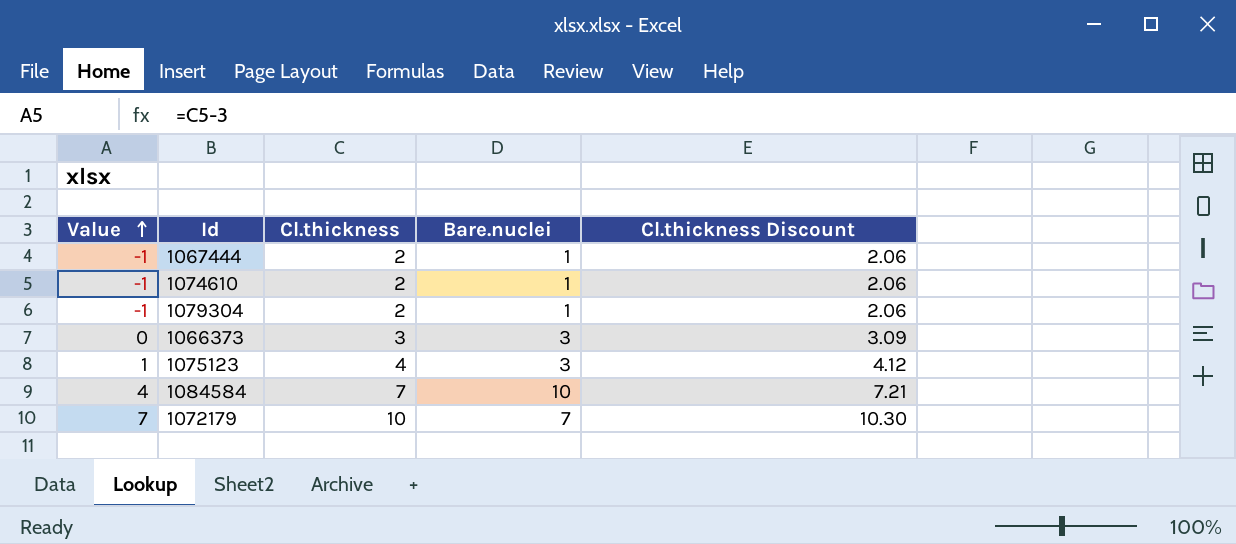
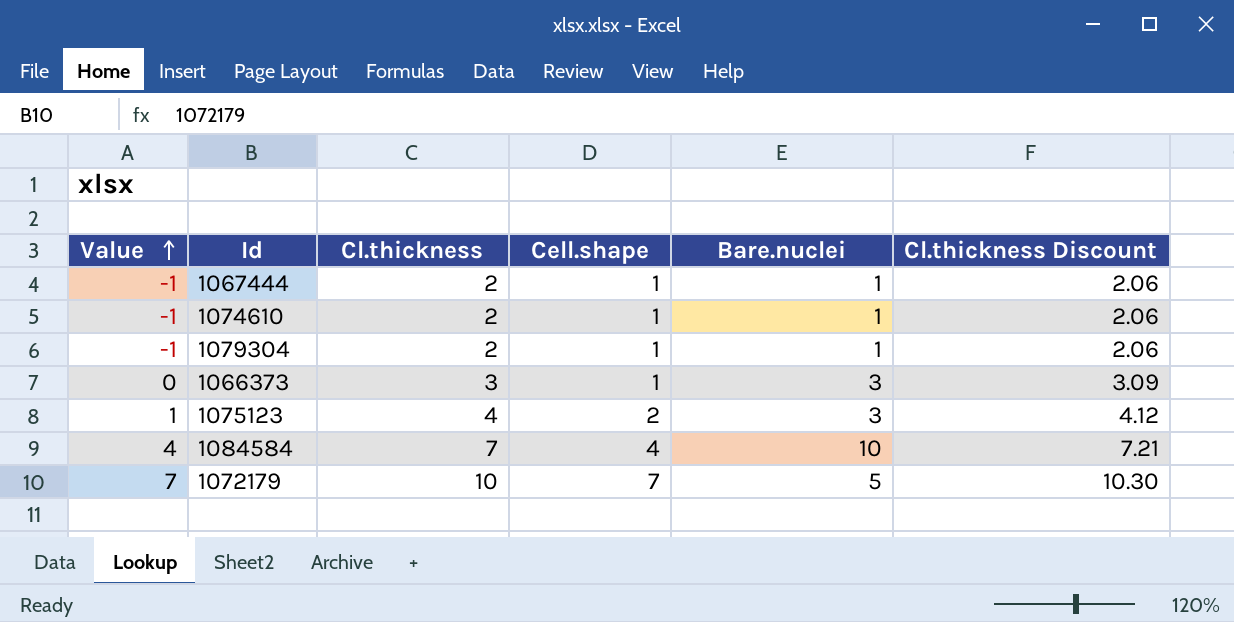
column Cell.shape | position: none -> 4
1072179 | Bare.nuclei: 7 -> 5

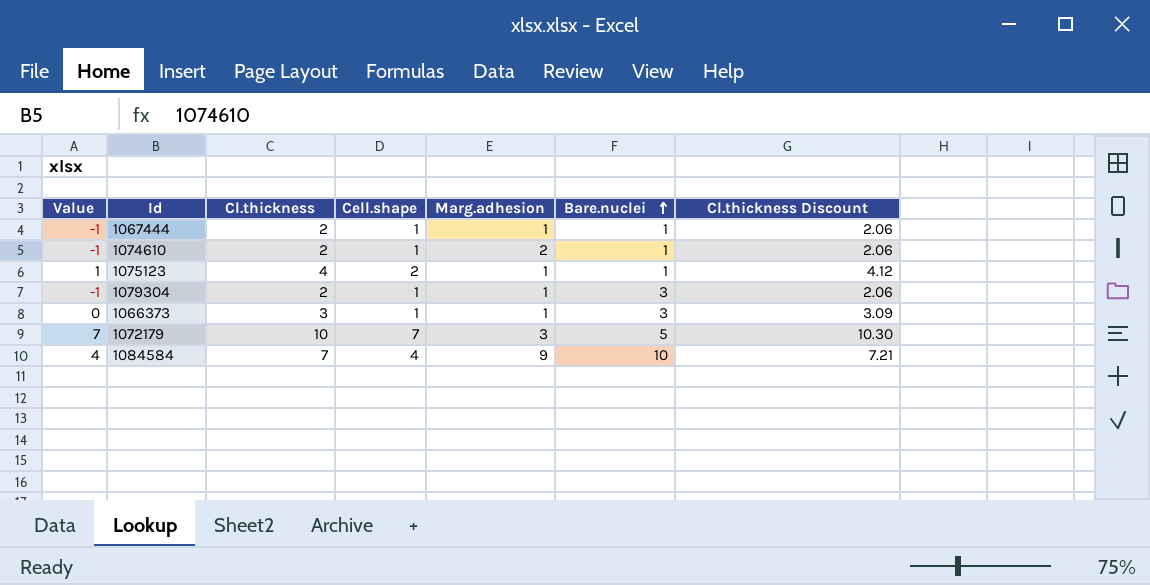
row order: Value ascending -> Bare.nuclei ascending
column Marg.adhesion | position: none -> 5
1075123 | Bare.nuclei: 3 -> 1
1079304 | Bare.nuclei: 1 -> 3

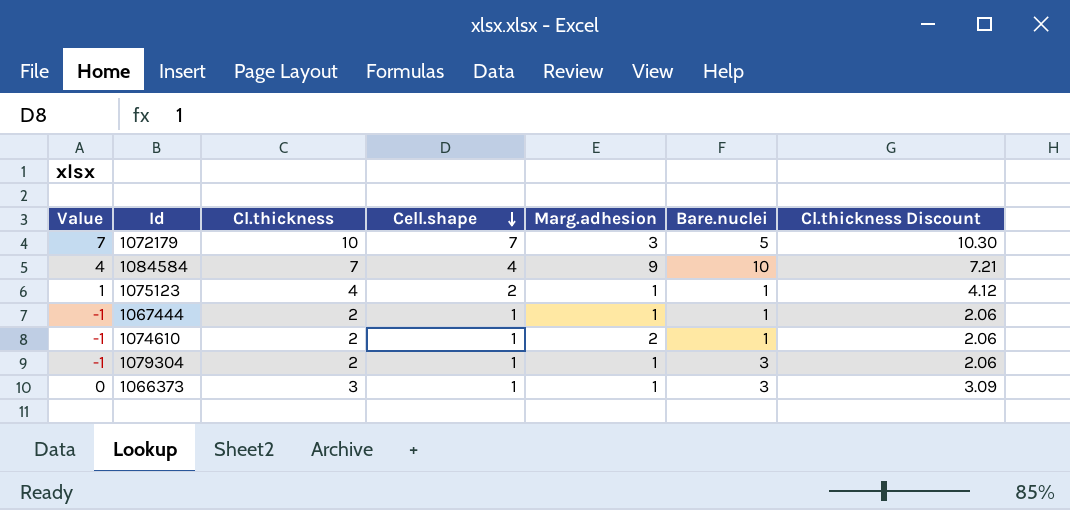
row order: Bare.nuclei ascending -> Cell.shape descending

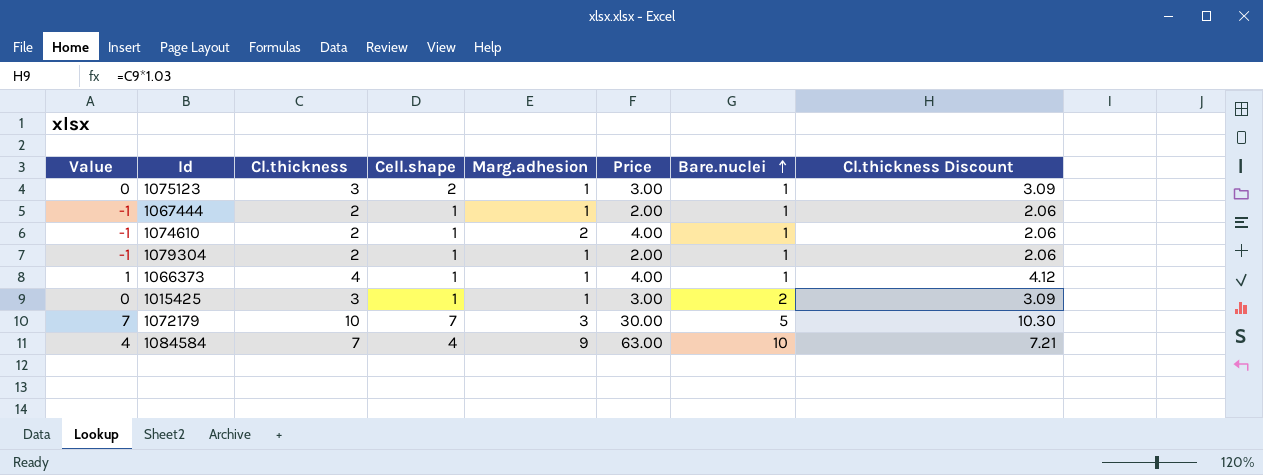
row order: Cell.shape descending -> Bare.nuclei ascending
column Price | formula: none -> [Cl.thickness] * [Marg.adhesion]
1075123 | Value: 1 -> 0
1075123 | Cl.thickness: 4 -> 3
1075123 | Cl.thickness Discount: 4.12 -> 3.09
1079304 | Bare.nuclei: 3 -> 1
1066373 | Value: 0 -> 1
1066373 | Cl.thickness: 3 -> 4
1066373 | Bare.nuclei: 3 -> 1
1066373 | Cl.thickness Discount: 3.09 -> 4.12
row 1015425: none -> 0 | 3 | 1 | 1 | 3.00 | 2 | 3.09

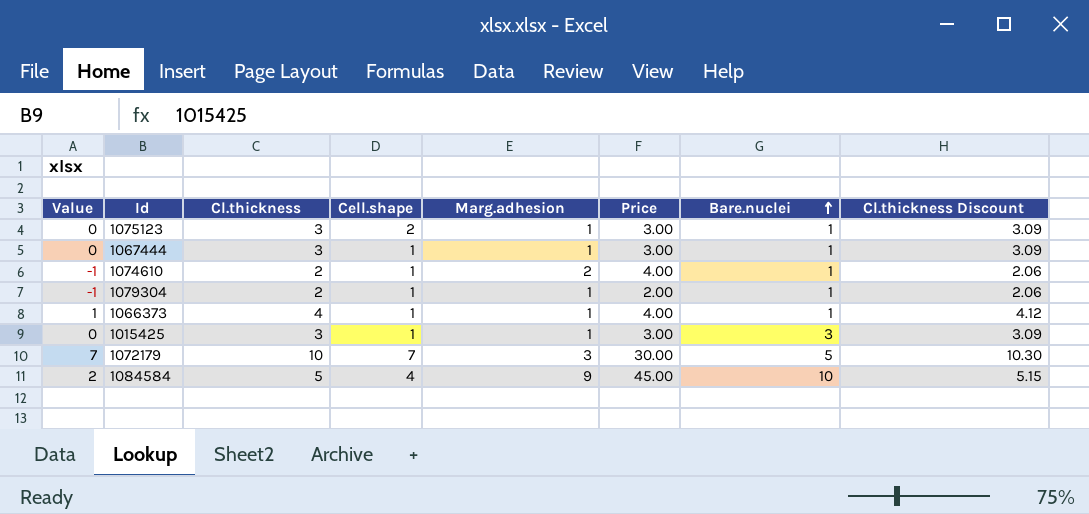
1067444 | Value: -1 -> 0
1067444 | Cl.thickness: 2 -> 3
1067444 | Price: 2.00 -> 3.00
1067444 | Cl.thickness Discount: 2.06 -> 3.09
1015425 | Bare.nuclei: 2 -> 3
1084584 | Value: 4 -> 2
1084584 | Cl.thickness: 7 -> 5
1084584 | Price: 63.00 -> 45.00
1084584 | Cl.thickness Discount: 7.21 -> 5.15

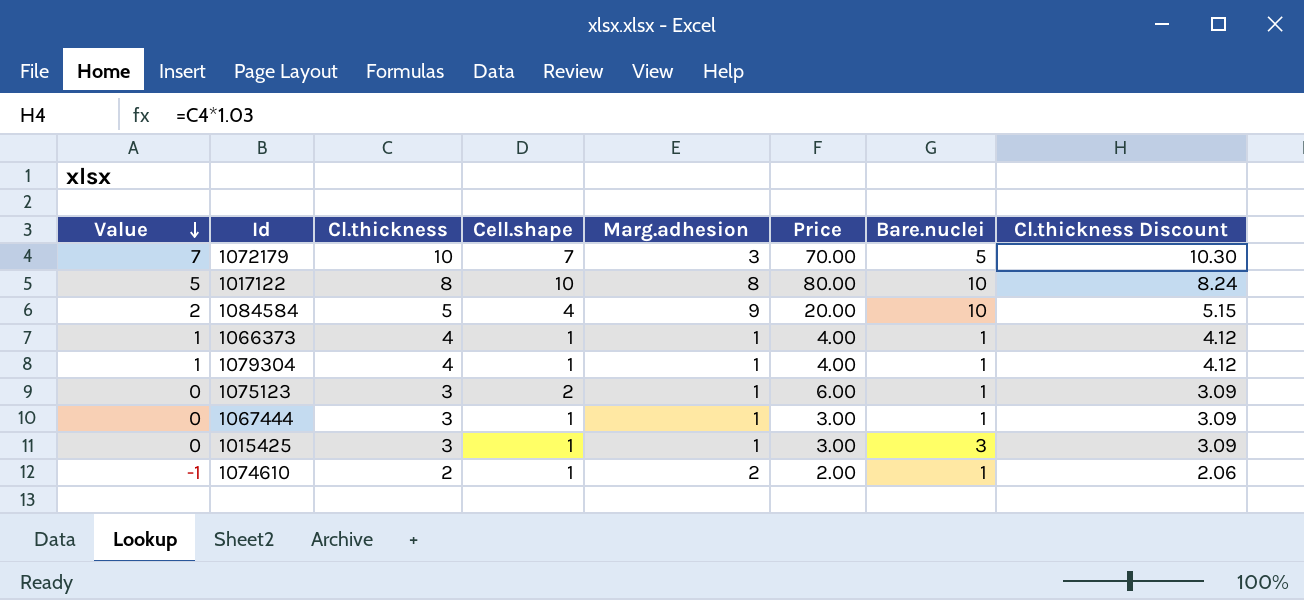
row order: Bare.nuclei ascending -> Value descending
column Price | formula: [Cl.thickness] * [Marg.adhesion] -> [Cl.thickness] * [Cell.shape]
row 1017122: none -> 5 | 8 | 10 | 8 | 80.00 | 10 | 8.24
1079304 | Value: -1 -> 1
1079304 | Cl.thickness: 2 -> 4
1079304 | Cl.thickness Discount: 2.06 -> 4.12

